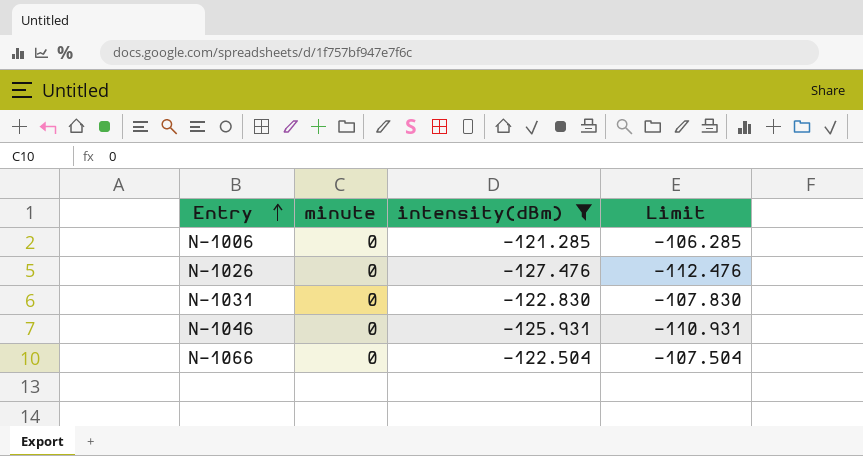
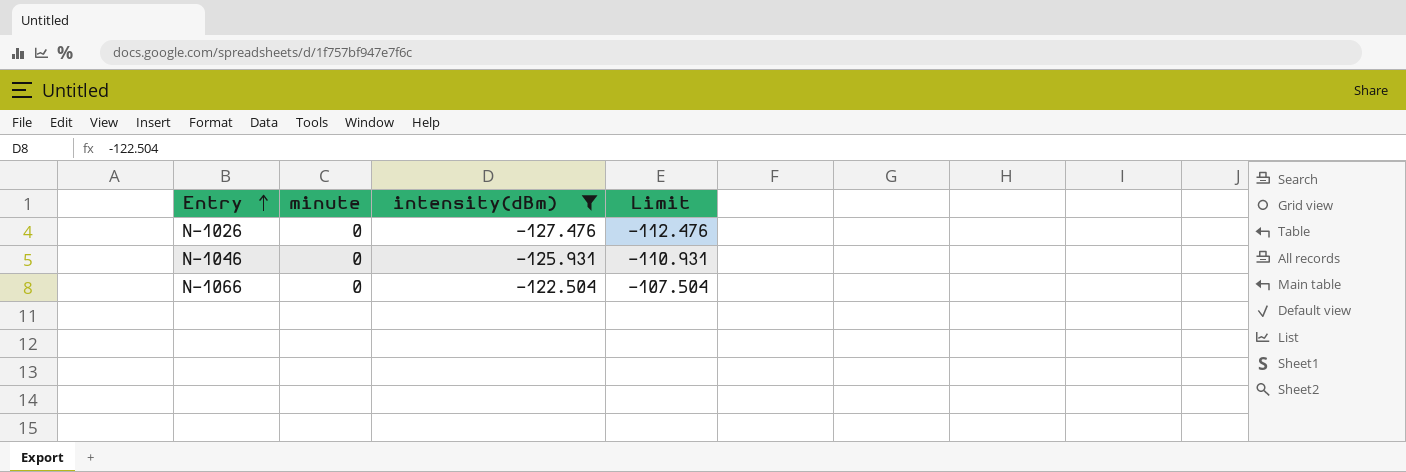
row N-1006: 0 | -121.285 | -106.285 -> none
row N-1031: 0 | -122.830 | -107.830 -> none

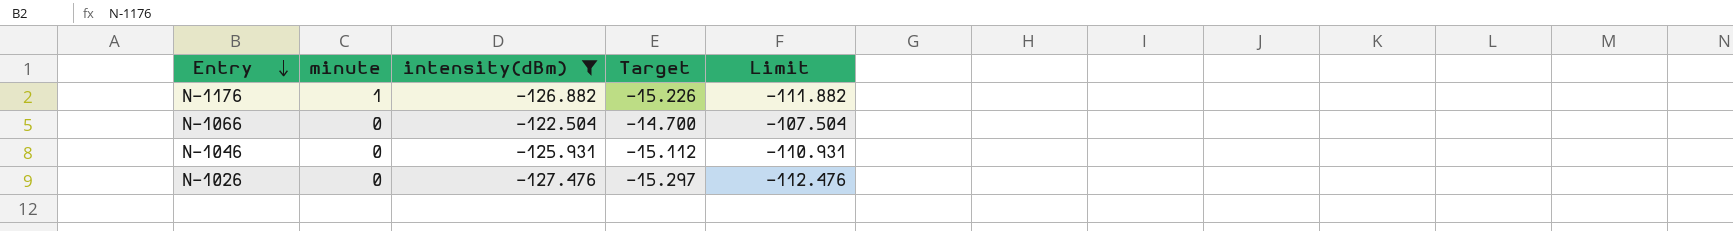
row order: Entry ascending -> Entry descending
column Target | formula: none -> [intensity(dBm)] * 0.12
row N-1176: none -> 1 | -126.882 | -15.226 | -111.882

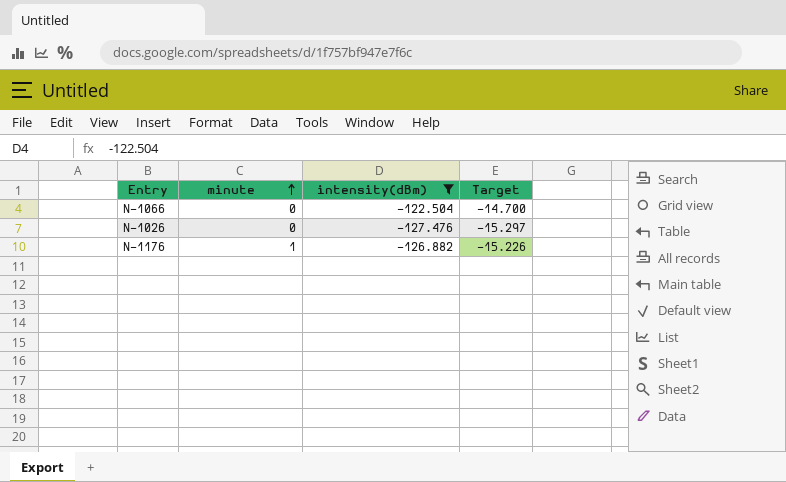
row order: Entry descending -> minute ascending
column Limit | formula: [intensity(dBm)] + 15 -> none
row N-1046: 0 | -125.931 | -15.112 | -110.931 -> none

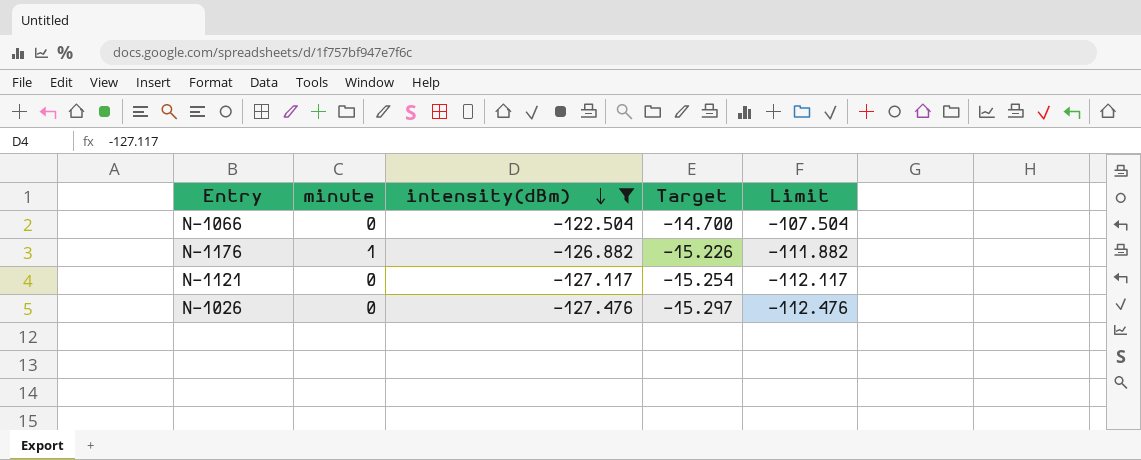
row order: minute ascending -> intensity(dBm) descending
column Limit | formula: none -> [intensity(dBm)] + 15
row N-1121: none -> 0 | -127.117 | -15.254 | -112.117

